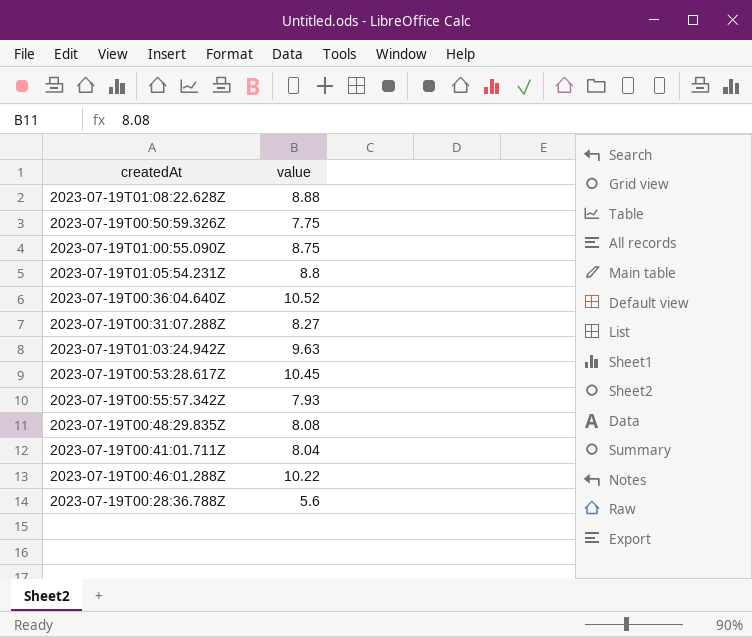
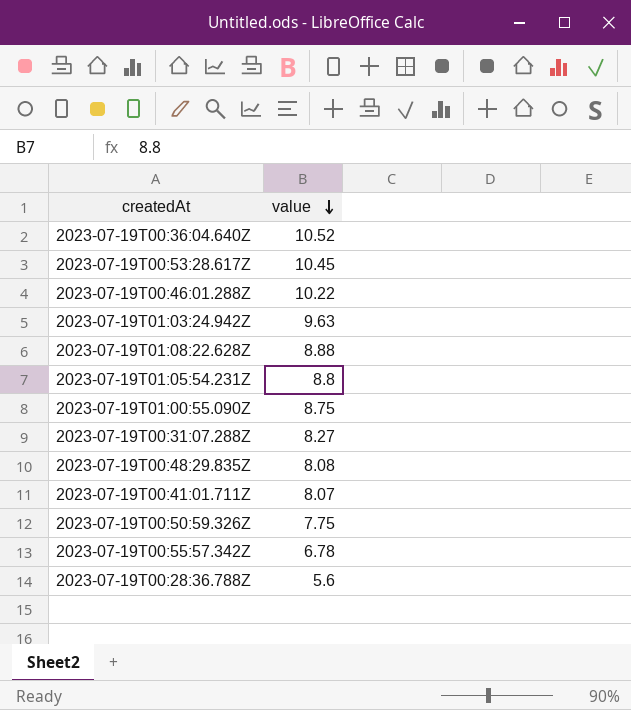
row order: none -> value descending
2023-07-19T00:41:01.711Z | value: 8.04 -> 8.07
2023-07-19T00:55:57.342Z | value: 7.93 -> 6.78

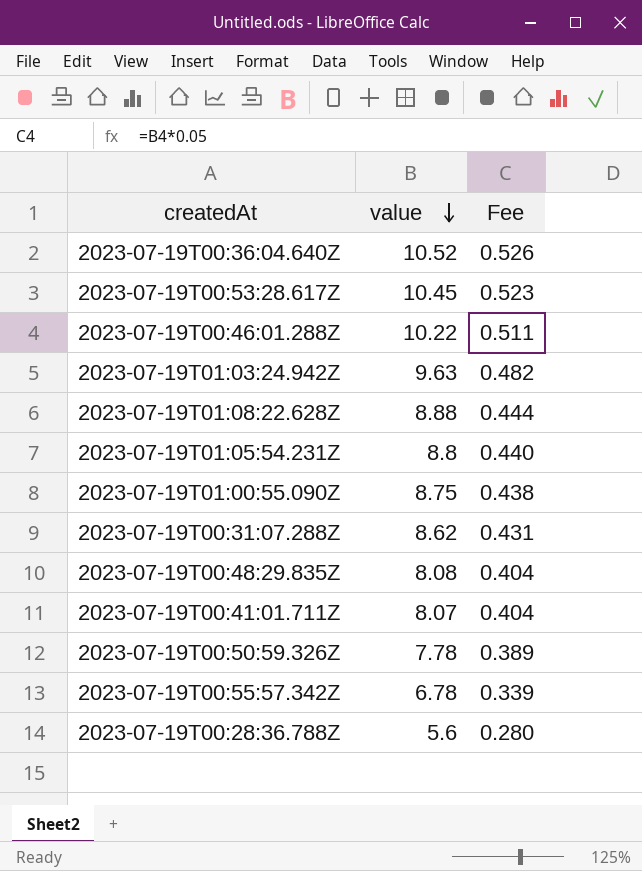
column Fee | formula: none -> [value] * 0.05
2023-07-19T00:31:07.288Z | value: 8.27 -> 8.62
2023-07-19T00:50:59.326Z | value: 7.75 -> 7.78

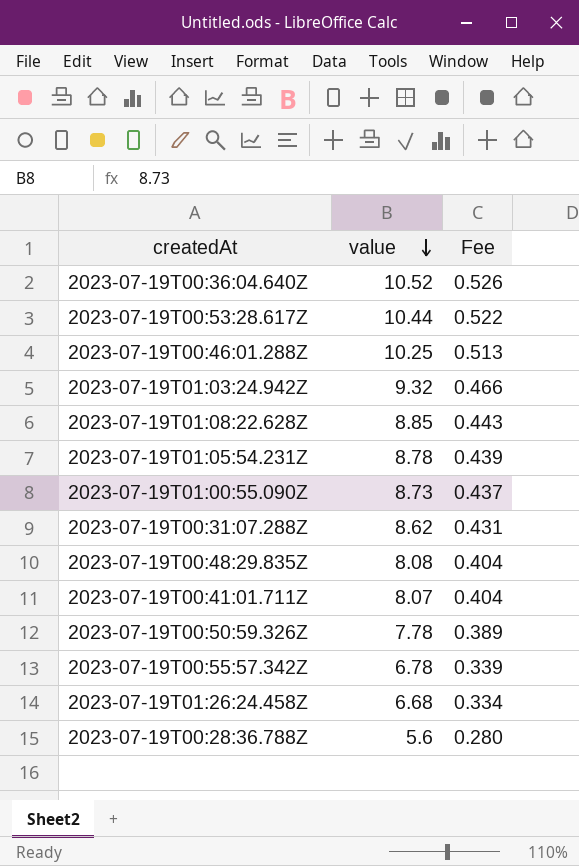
2023-07-19T00:53:28.617Z | value: 10.45 -> 10.44
2023-07-19T00:53:28.617Z | Fee: 0.523 -> 0.522
2023-07-19T00:46:01.288Z | value: 10.22 -> 10.25
2023-07-19T00:46:01.288Z | Fee: 0.511 -> 0.513
2023-07-19T01:03:24.942Z | value: 9.63 -> 9.32
2023-07-19T01:03:24.942Z | Fee: 0.482 -> 0.466
2023-07-19T01:08:22.628Z | value: 8.88 -> 8.85
2023-07-19T01:08:22.628Z | Fee: 0.444 -> 0.443
2023-07-19T01:05:54.231Z | value: 8.8 -> 8.78
2023-07-19T01:05:54.231Z | Fee: 0.440 -> 0.439
2023-07-19T01:00:55.090Z | value: 8.75 -> 8.73
2023-07-19T01:00:55.090Z | Fee: 0.438 -> 0.437
row 2023-07-19T01:26:24.458Z: none -> 6.68 | 0.334

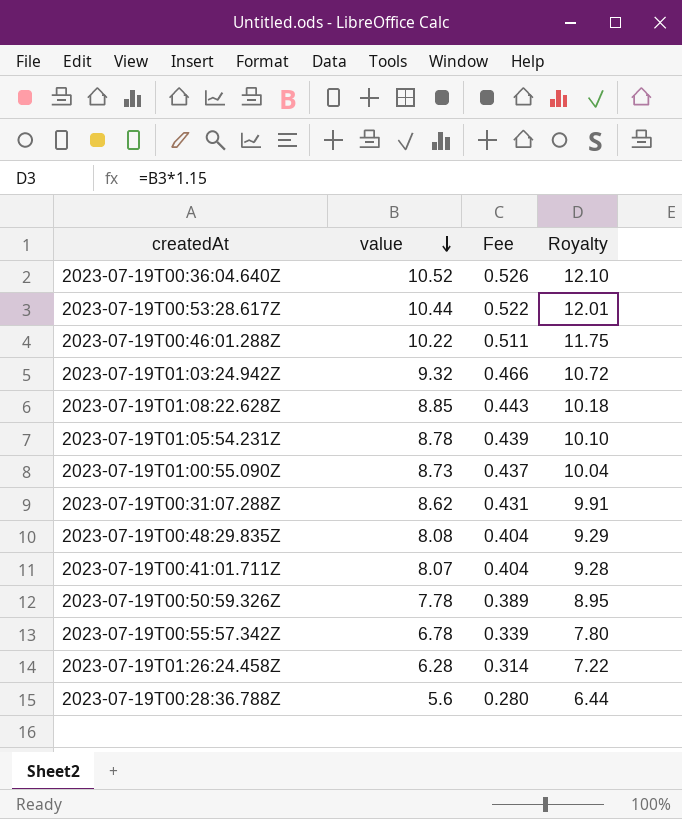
column Royalty | formula: none -> [value] * 1.15
2023-07-19T00:46:01.288Z | value: 10.25 -> 10.22
2023-07-19T00:46:01.288Z | Fee: 0.513 -> 0.511
2023-07-19T01:26:24.458Z | value: 6.68 -> 6.28
2023-07-19T01:26:24.458Z | Fee: 0.334 -> 0.314

